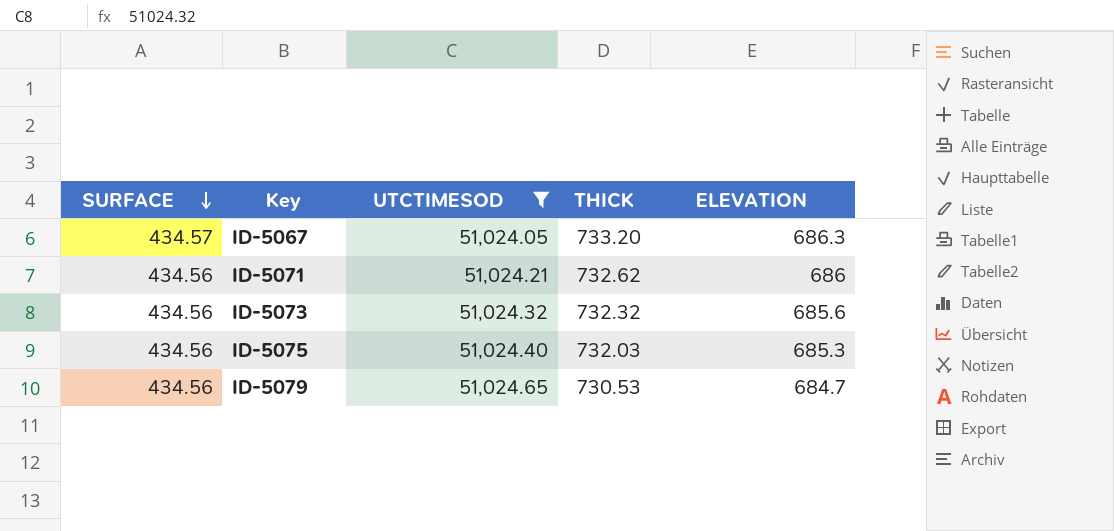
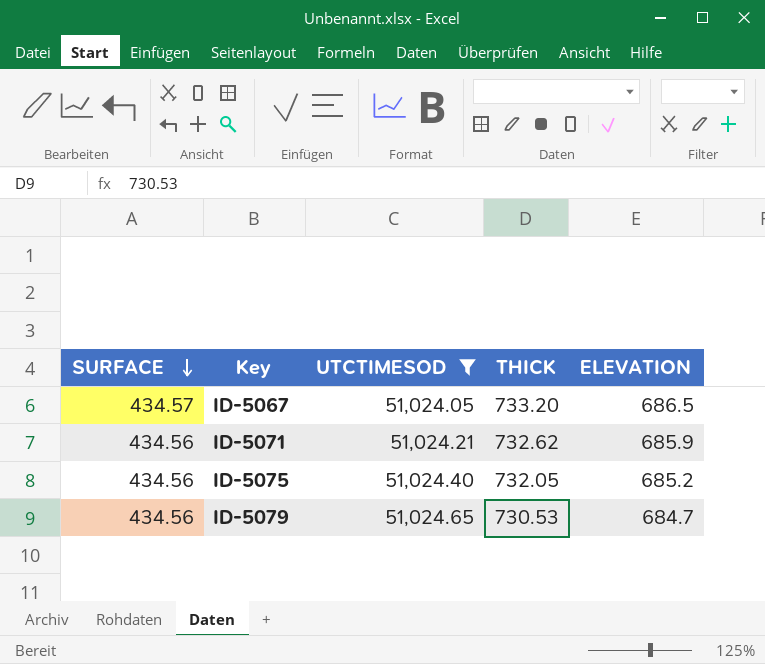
row ID-5073: 434.56 | 51,024.32 | 732.32 | 685.6 -> none
ID-5067 | ELEVATION: 686.3 -> 686.5
ID-5071 | ELEVATION: 686 -> 685.9
ID-5075 | THICK: 732.03 -> 732.05
ID-5075 | ELEVATION: 685.3 -> 685.2

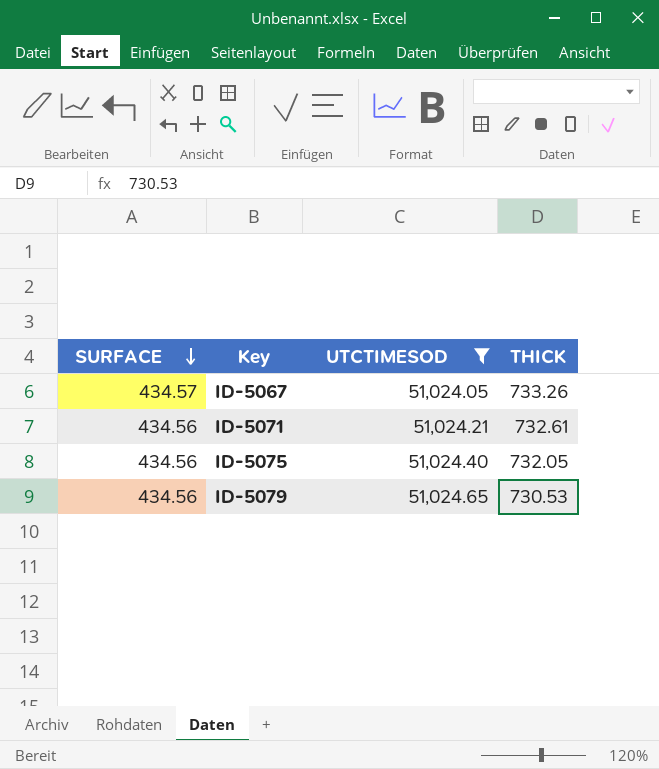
column ELEVATION | position: 5 -> none
ID-5067 | THICK: 733.20 -> 733.26
ID-5071 | THICK: 732.62 -> 732.61

